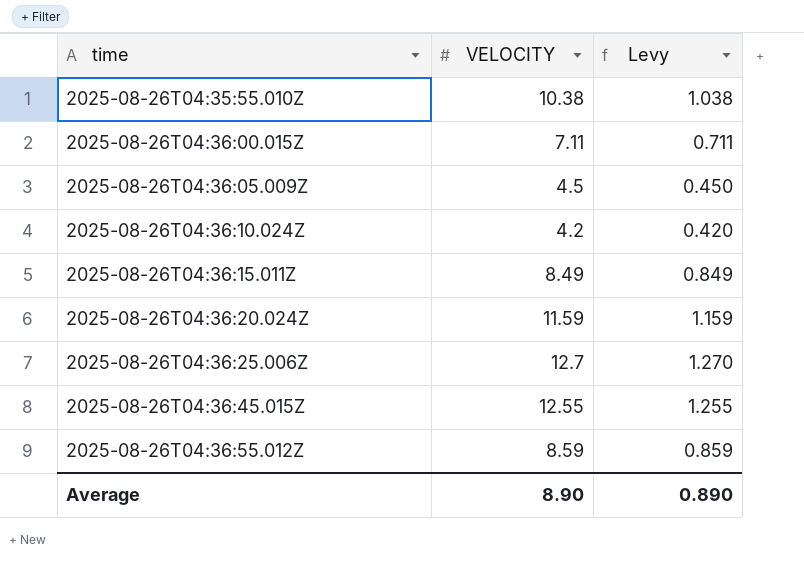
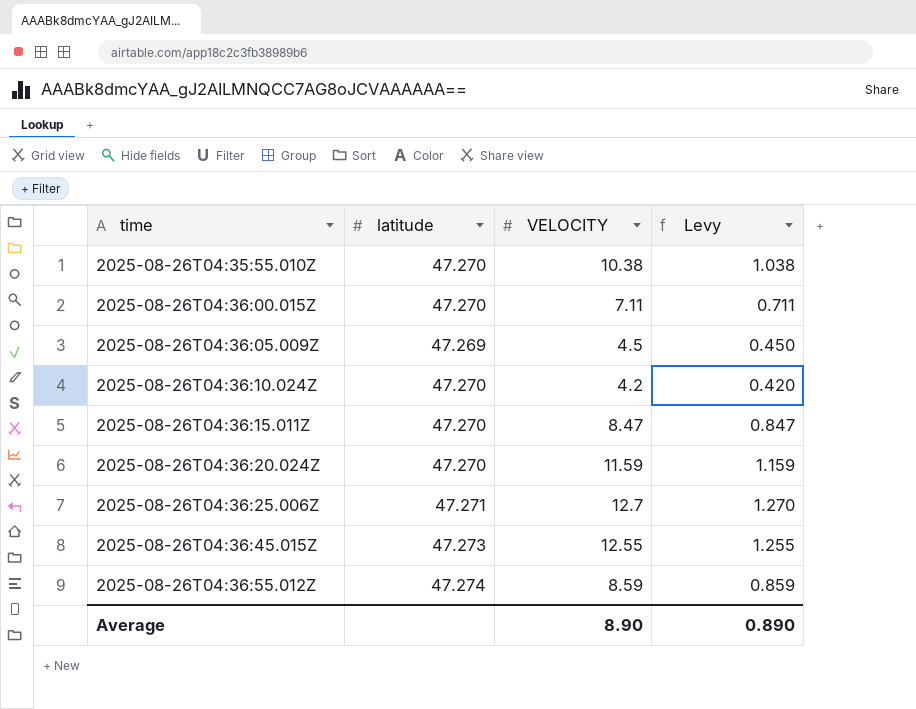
column latitude | position: none -> 2
2025-08-26T04:36:15.011Z | VELOCITY: 8.49 -> 8.47
2025-08-26T04:36:15.011Z | Levy: 0.849 -> 0.847

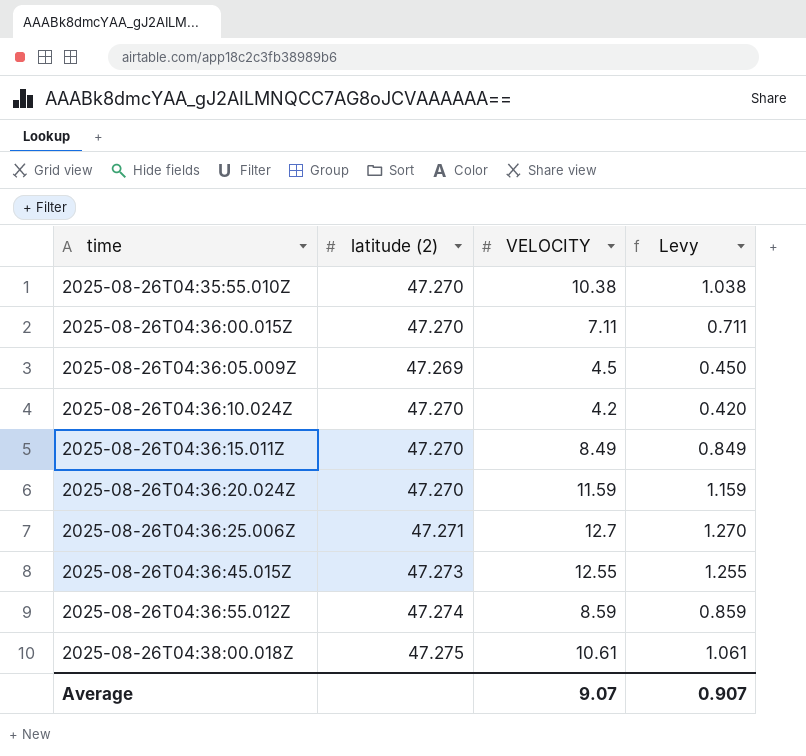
column name: latitude -> latitude (2)
2025-08-26T04:36:15.011Z | VELOCITY: 8.47 -> 8.49
2025-08-26T04:36:15.011Z | Levy: 0.847 -> 0.849
row 2025-08-26T04:38:00.018Z: none -> 47.275 | 10.61 | 1.061
Average | VELOCITY: 8.90 -> 9.07
Average | Levy: 0.890 -> 0.907

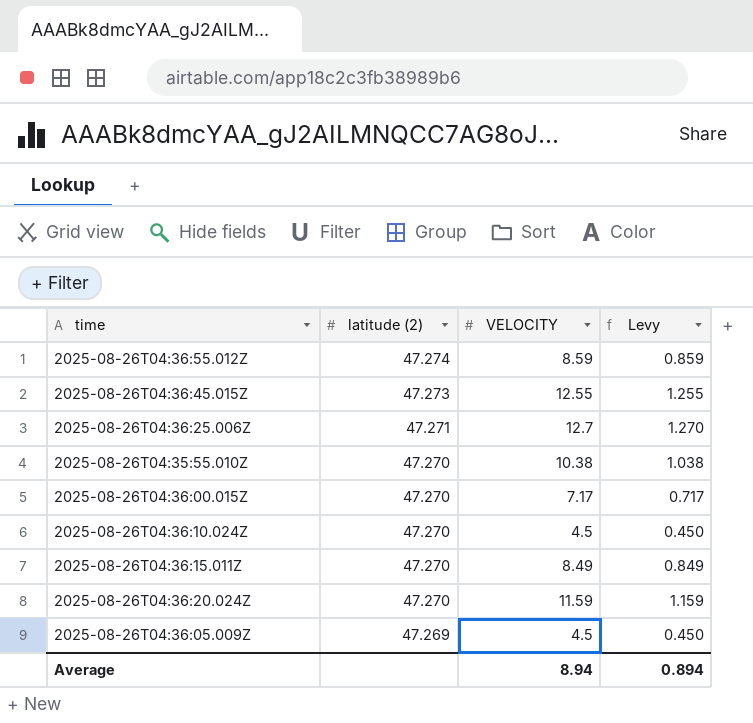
row order: time ascending -> latitude (2) descending
row 2025-08-26T04:38:00.018Z: 47.275 | 10.61 | 1.061 -> none
2025-08-26T04:36:00.015Z | VELOCITY: 7.11 -> 7.17
2025-08-26T04:36:00.015Z | Levy: 0.711 -> 0.717
2025-08-26T04:36:10.024Z | VELOCITY: 4.2 -> 4.5
2025-08-26T04:36:10.024Z | Levy: 0.420 -> 0.450
Average | VELOCITY: 9.07 -> 8.94
Average | Levy: 0.907 -> 0.894

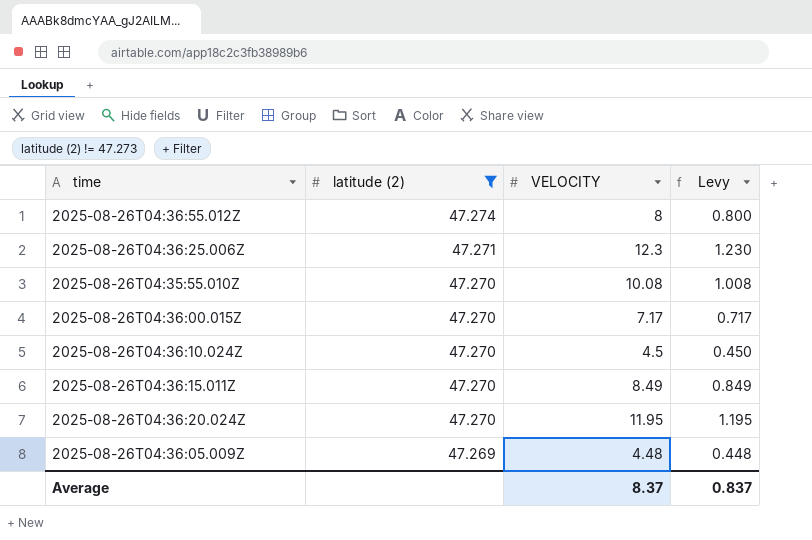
filter: none -> latitude (2) != 47.273
2025-08-26T04:36:55.012Z | VELOCITY: 8.59 -> 8
2025-08-26T04:36:55.012Z | Levy: 0.859 -> 0.800
2025-08-26T04:36:25.006Z | VELOCITY: 12.7 -> 12.3
2025-08-26T04:36:25.006Z | Levy: 1.270 -> 1.230
2025-08-26T04:35:55.010Z | VELOCITY: 10.38 -> 10.08
2025-08-26T04:35:55.010Z | Levy: 1.038 -> 1.008
2025-08-26T04:36:20.024Z | VELOCITY: 11.59 -> 11.95
2025-08-26T04:36:20.024Z | Levy: 1.159 -> 1.195
2025-08-26T04:36:05.009Z | VELOCITY: 4.5 -> 4.48
2025-08-26T04:36:05.009Z | Levy: 0.450 -> 0.448
Average | VELOCITY: 8.94 -> 8.37
Average | Levy: 0.894 -> 0.837

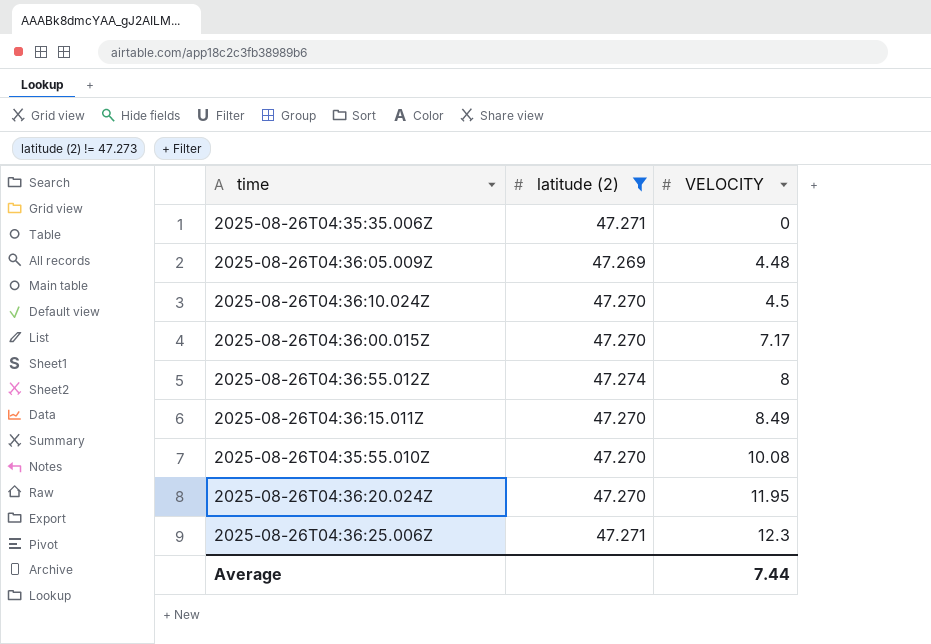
row order: latitude (2) descending -> VELOCITY ascending
column Levy | formula: [VELOCITY] * 0.1 -> none
row 2025-08-26T04:35:35.006Z: none -> 47.271 | 0
Average | VELOCITY: 8.37 -> 7.44

